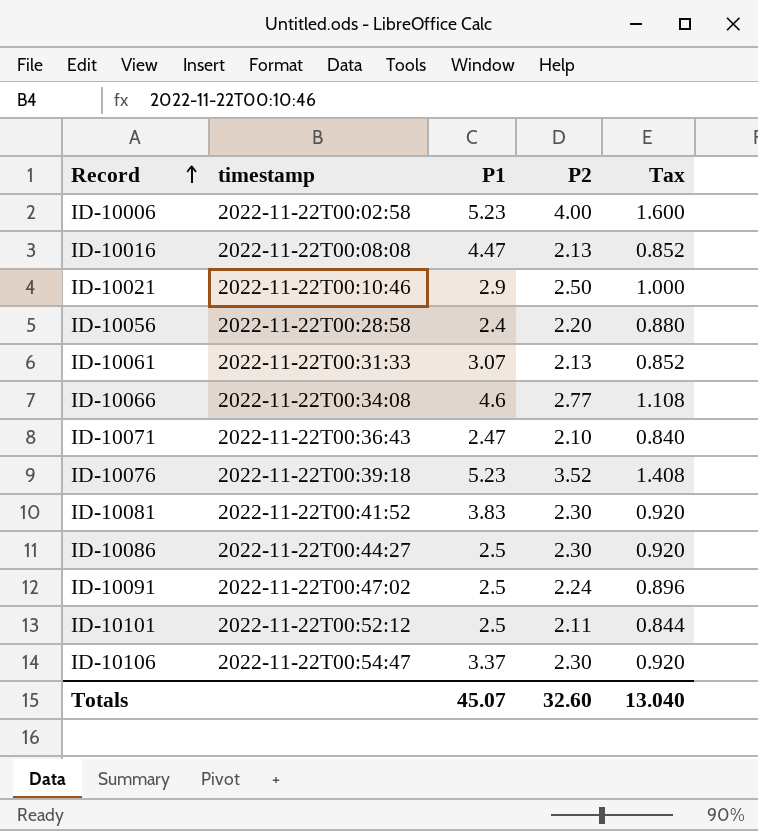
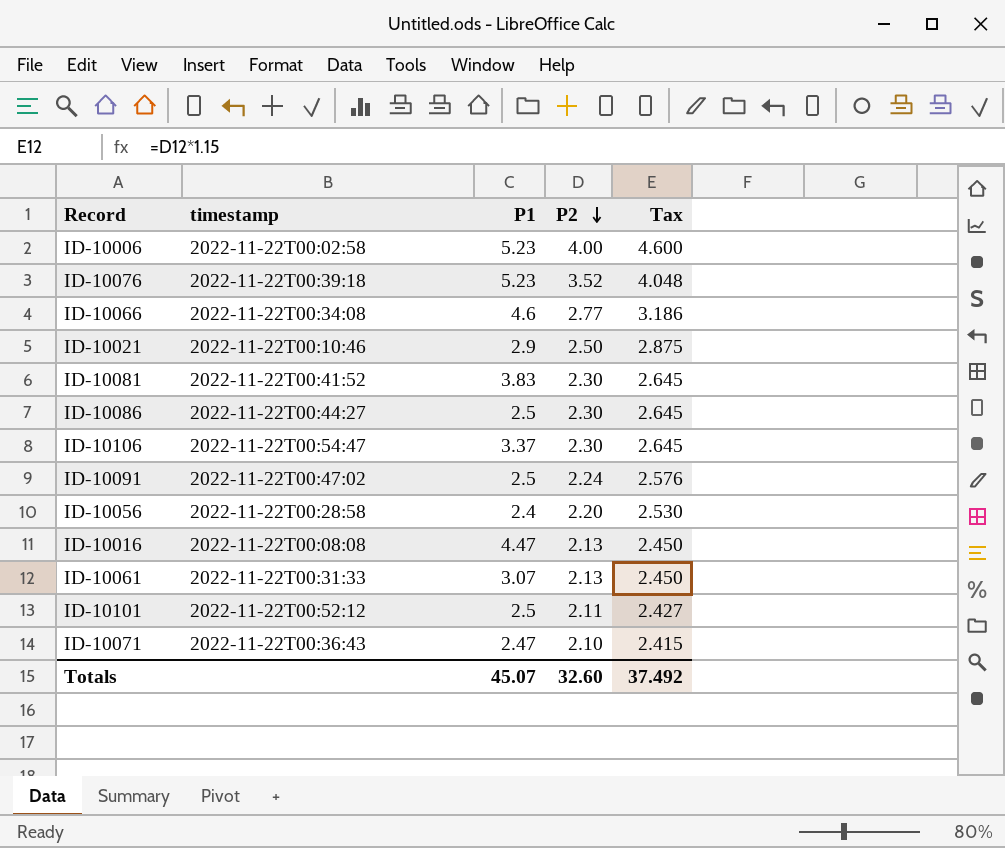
row order: Record ascending -> P2 descending
column Tax | formula: [P2] * 0.4 -> [P2] * 1.15
Totals | Tax: 13.040 -> 37.492

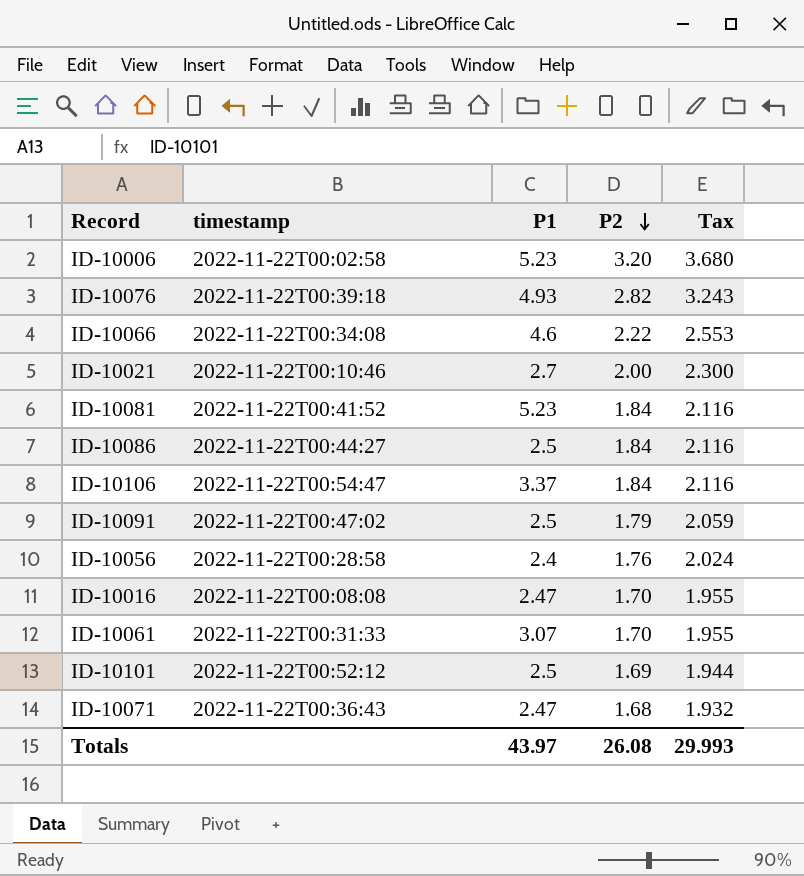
ID-10006 | P2: 4.00 -> 3.20
ID-10006 | Tax: 4.600 -> 3.680
ID-10076 | P1: 5.23 -> 4.93
ID-10076 | P2: 3.52 -> 2.82
ID-10076 | Tax: 4.048 -> 3.243
ID-10066 | P2: 2.77 -> 2.22
ID-10066 | Tax: 3.186 -> 2.553
ID-10021 | P1: 2.9 -> 2.7
ID-10021 | P2: 2.50 -> 2.00
ID-10021 | Tax: 2.875 -> 2.300
ID-10081 | P1: 3.83 -> 5.23
ID-10081 | P2: 2.30 -> 1.84
ID-10081 | Tax: 2.645 -> 2.116
ID-10086 | P2: 2.30 -> 1.84
ID-10086 | Tax: 2.645 -> 2.116
ID-10106 | P2: 2.30 -> 1.84
ID-10106 | Tax: 2.645 -> 2.116
ID-10091 | P2: 2.24 -> 1.79
ID-10091 | Tax: 2.576 -> 2.059
ID-10056 | P2: 2.20 -> 1.76
ID-10056 | Tax: 2.530 -> 2.024
ID-10016 | P1: 4.47 -> 2.47
ID-10016 | P2: 2.13 -> 1.70
ID-10016 | Tax: 2.450 -> 1.955
ID-10061 | P2: 2.13 -> 1.70
ID-10061 | Tax: 2.450 -> 1.955
ID-10101 | P2: 2.11 -> 1.69
ID-10101 | Tax: 2.427 -> 1.944
ID-10071 | P2: 2.10 -> 1.68
ID-10071 | Tax: 2.415 -> 1.932
Totals | P1: 45.07 -> 43.97
Totals | P2: 32.60 -> 26.08
Totals | Tax: 37.492 -> 29.993

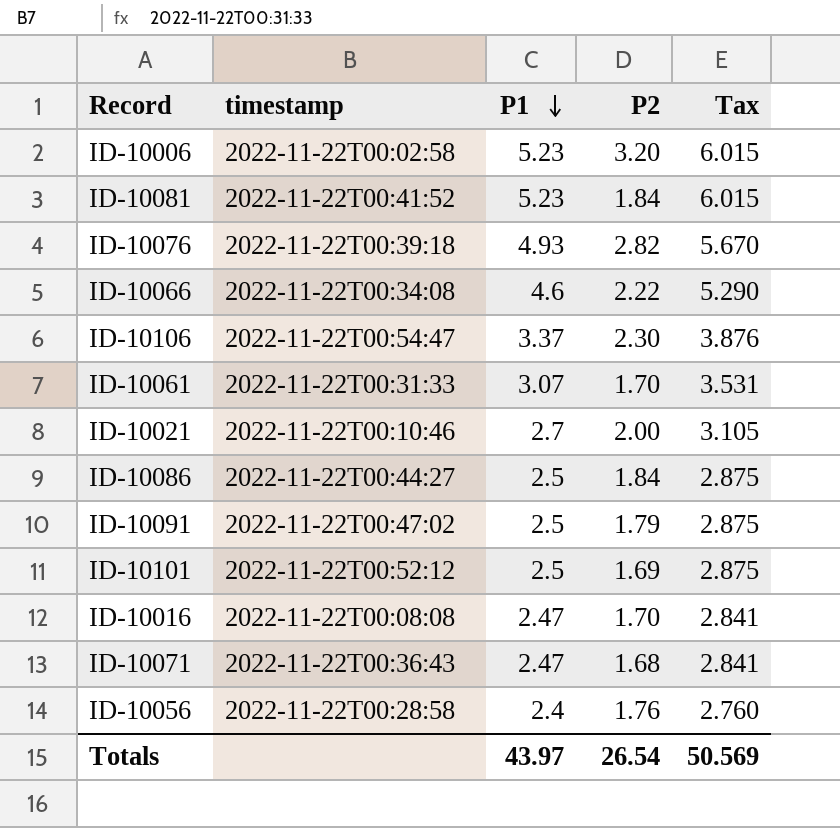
row order: P2 descending -> P1 descending
column Tax | formula: [P2] * 1.15 -> [P1] * 1.15
ID-10106 | P2: 1.84 -> 2.30
Totals | P2: 26.08 -> 26.54
Totals | Tax: 29.993 -> 50.569

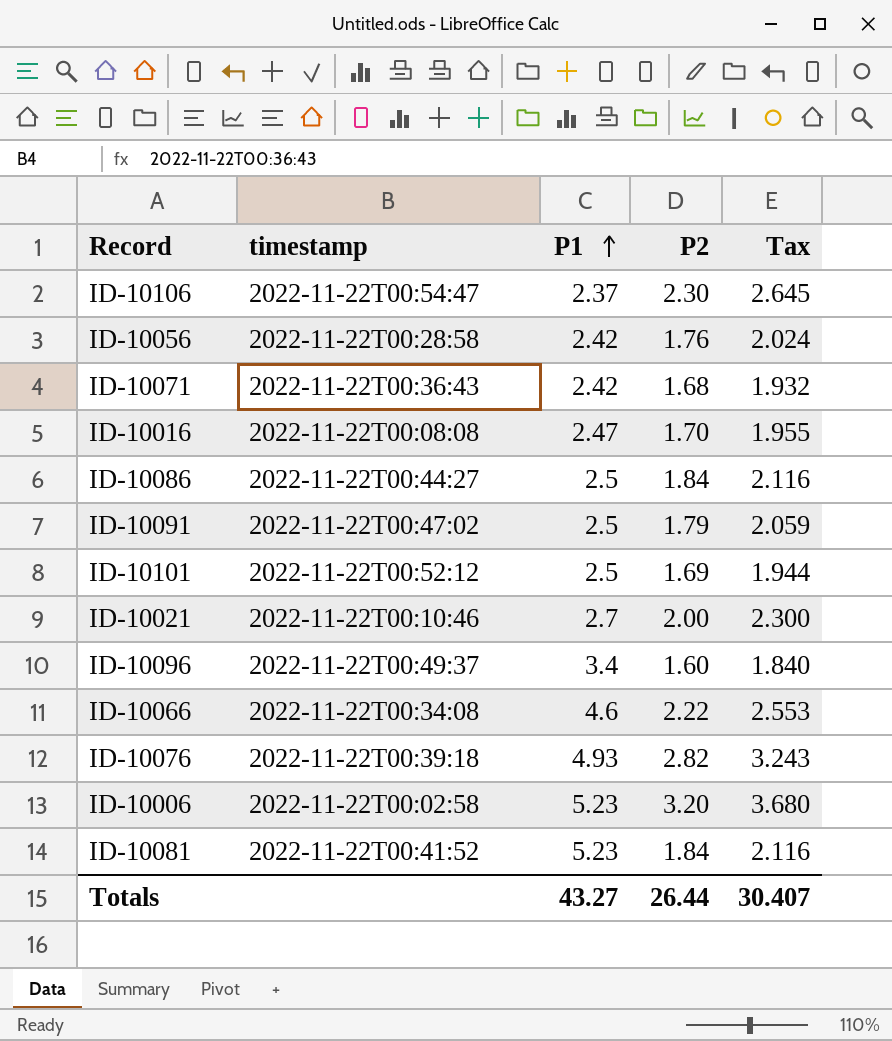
row order: P1 descending -> P1 ascending
column Tax | formula: [P1] * 1.15 -> [P2] * 1.15
row ID-10061: 2022-11-22T00:31:33 | 3.07 | 1.70 | 3.531 -> none
ID-10106 | P1: 3.37 -> 2.37
ID-10056 | P1: 2.4 -> 2.42
ID-10071 | P1: 2.47 -> 2.42
row ID-10096: none -> 2022-11-22T00:49:37 | 3.4 | 1.60 | 1.840
Totals | P1: 43.97 -> 43.27
Totals | P2: 26.54 -> 26.44
Totals | Tax: 50.569 -> 30.407

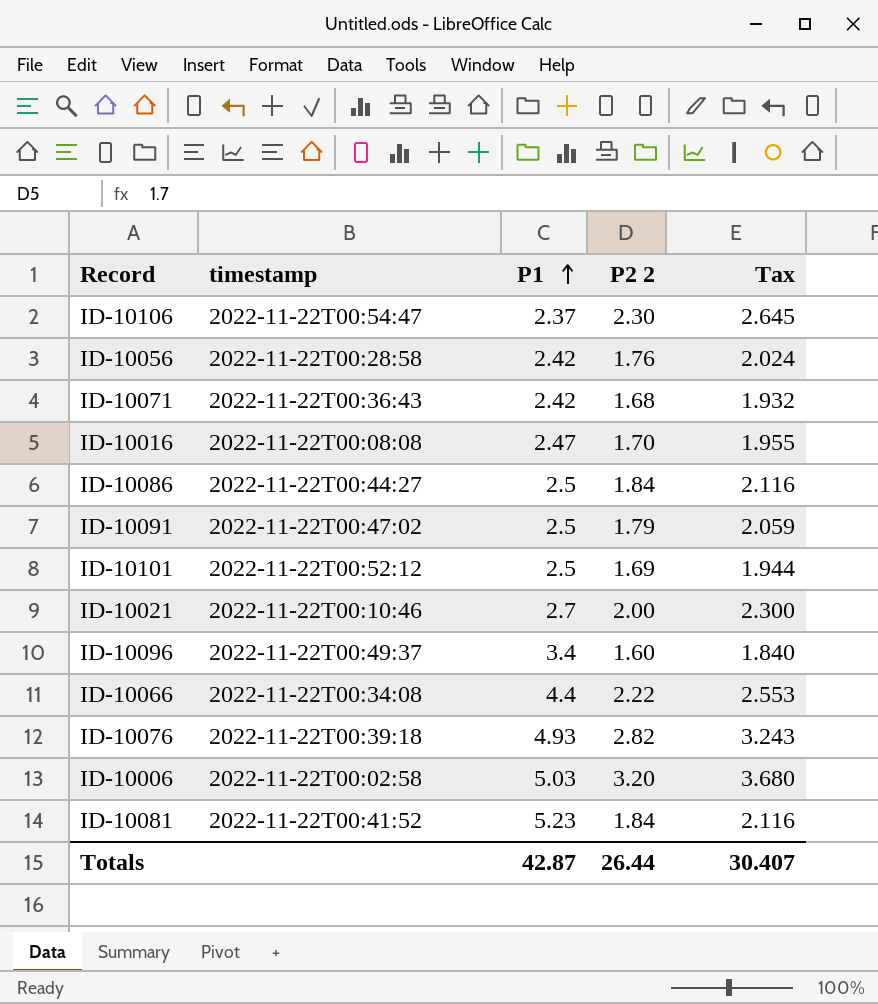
column name: P2 -> P2 2
ID-10066 | P1: 4.6 -> 4.4
ID-10006 | P1: 5.23 -> 5.03
Totals | P1: 43.27 -> 42.87

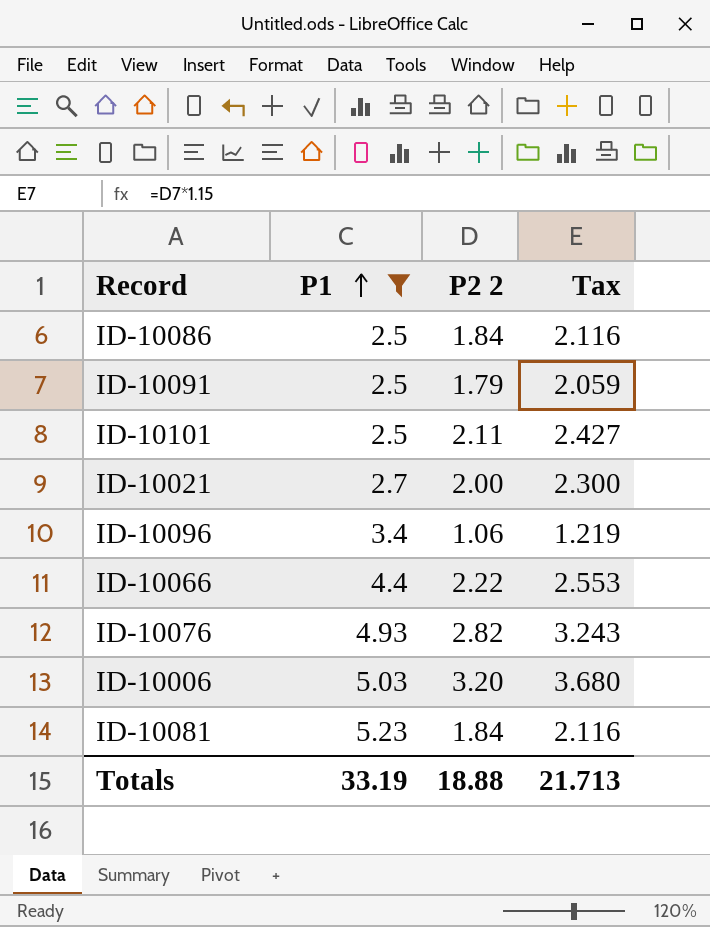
filter: none -> P1 >= 2.5
column timestamp | position: 2 -> none
ID-10101 | P2 2: 1.69 -> 2.11
ID-10101 | Tax: 1.944 -> 2.427
ID-10096 | P2 2: 1.60 -> 1.06
ID-10096 | Tax: 1.840 -> 1.219
Totals | P1: 42.87 -> 33.19
Totals | P2 2: 26.44 -> 18.88
Totals | Tax: 30.407 -> 21.713

